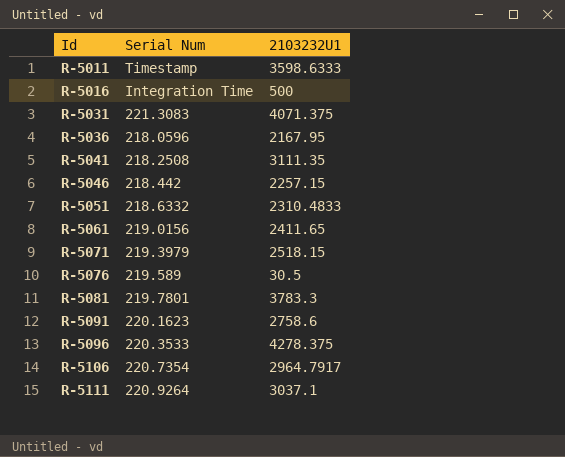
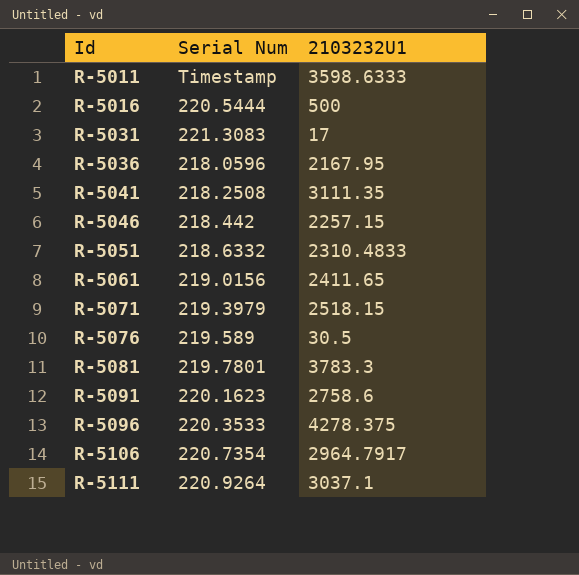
R-5016 | Serial Num: Integration Time -> 220.5444
R-5031 | 2103232U1: 4071.375 -> 17

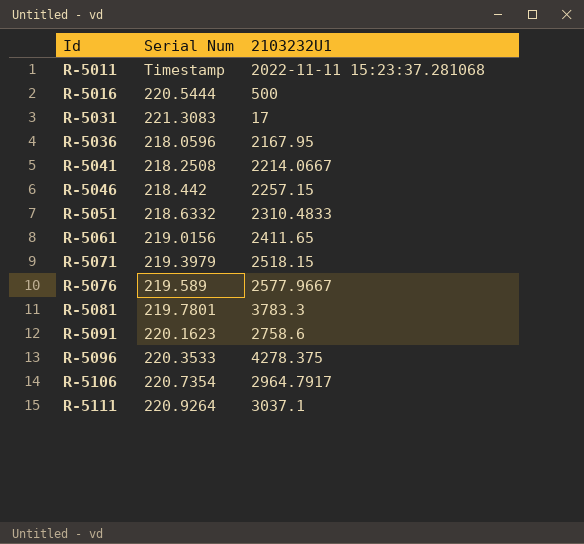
R-5011 | 2103232U1: 3598.6333 -> 2022-11-11 15:23:37.281068
R-5041 | 2103232U1: 3111.35 -> 2214.0667
R-5076 | 2103232U1: 30.5 -> 2577.9667

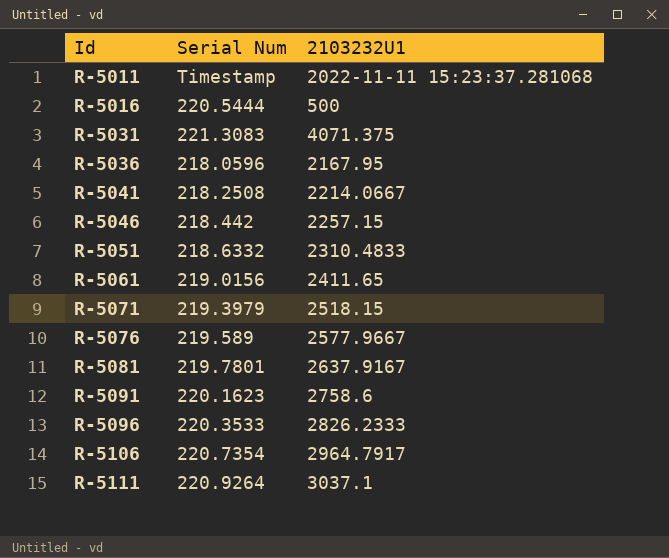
R-5031 | 2103232U1: 17 -> 4071.375
R-5081 | 2103232U1: 3783.3 -> 2637.9167
R-5096 | 2103232U1: 4278.375 -> 2826.2333

